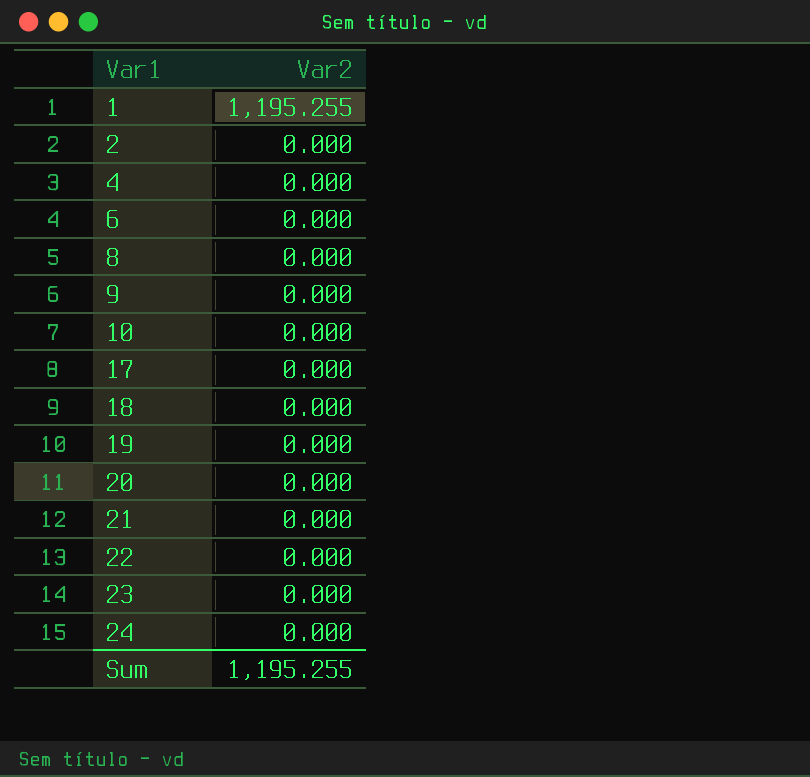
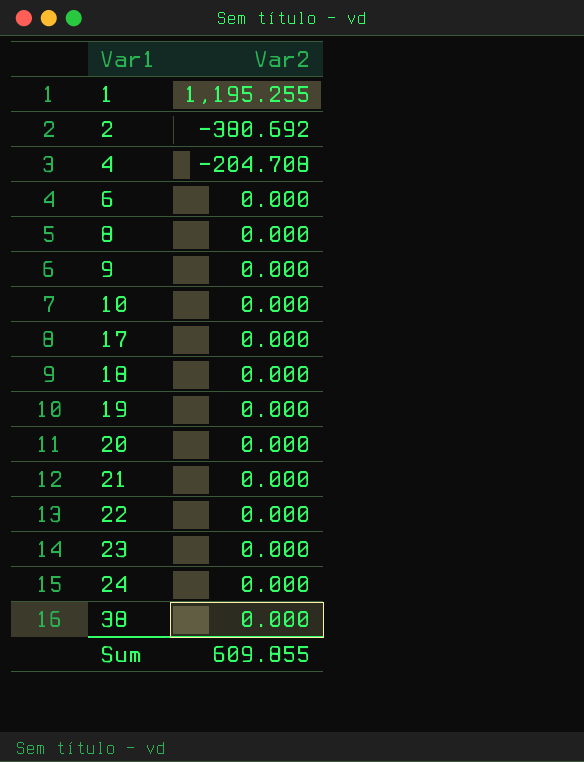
2 | Var2: 0.000 -> -380.692
4 | Var2: 0.000 -> -204.708
row 38: none -> 0.000
Sum | Var2: 1,195.255 -> 609.855

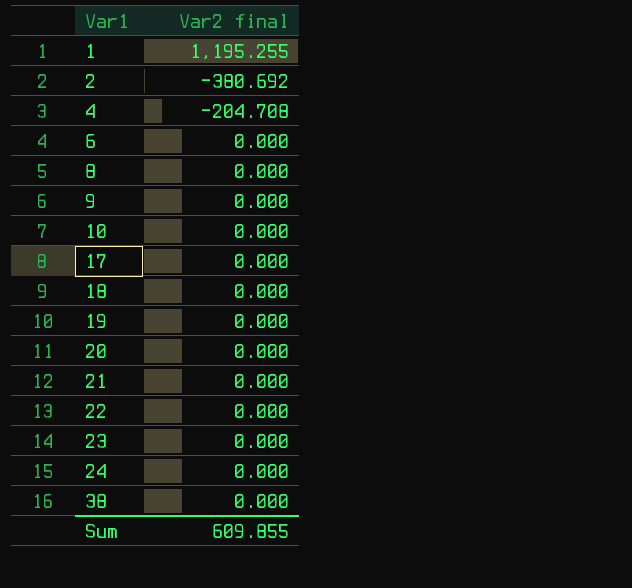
column name: Var2 -> Var2 final

